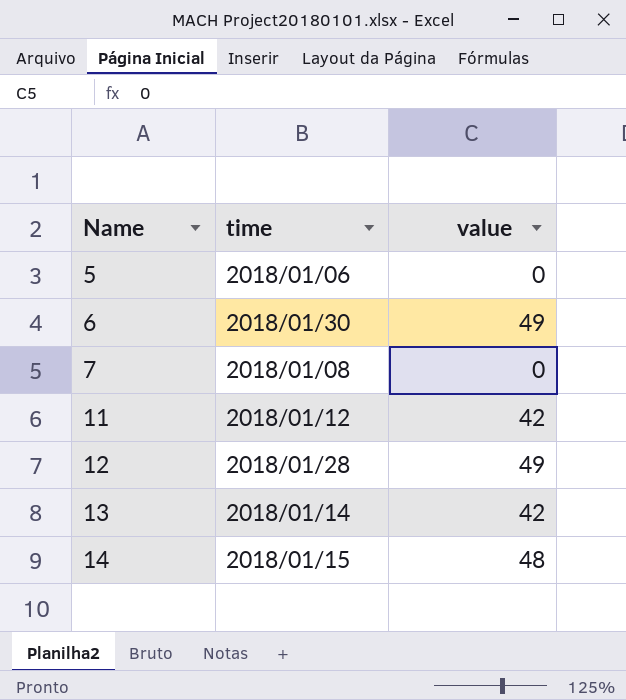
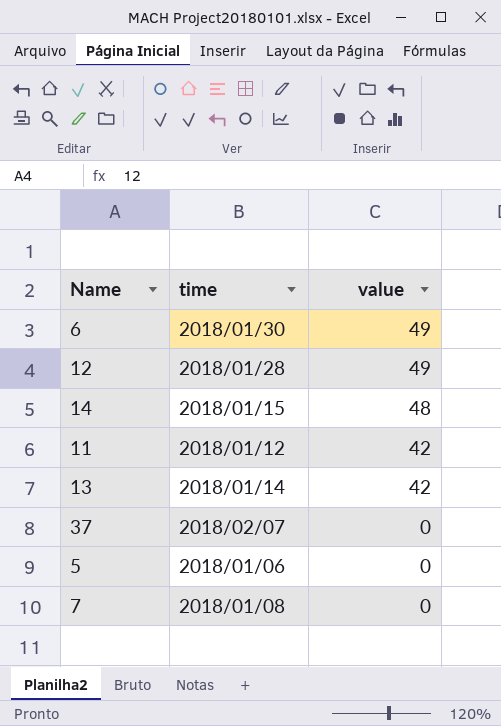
row order: Name ascending -> value descending
row 37: none -> 2018/02/07 | 0

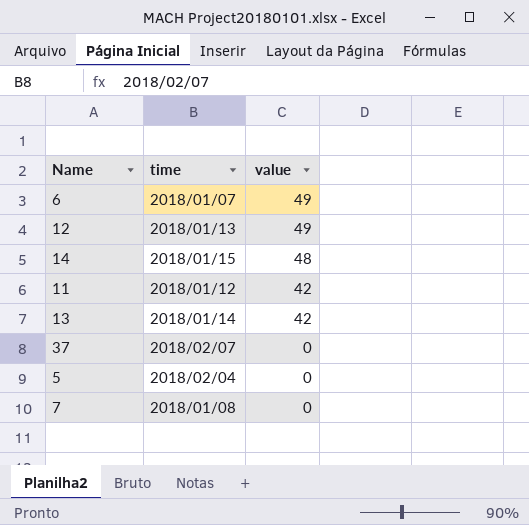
6 | time: 2018/01/30 -> 2018/01/07
12 | time: 2018/01/28 -> 2018/01/13
5 | time: 2018/01/06 -> 2018/02/04

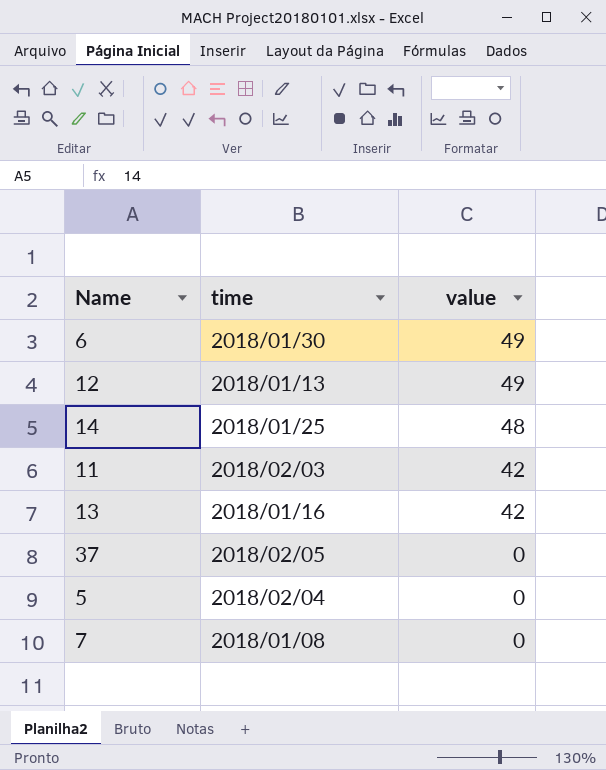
6 | time: 2018/01/07 -> 2018/01/30
14 | time: 2018/01/15 -> 2018/01/25
11 | time: 2018/01/12 -> 2018/02/03
13 | time: 2018/01/14 -> 2018/01/16
37 | time: 2018/02/07 -> 2018/02/05

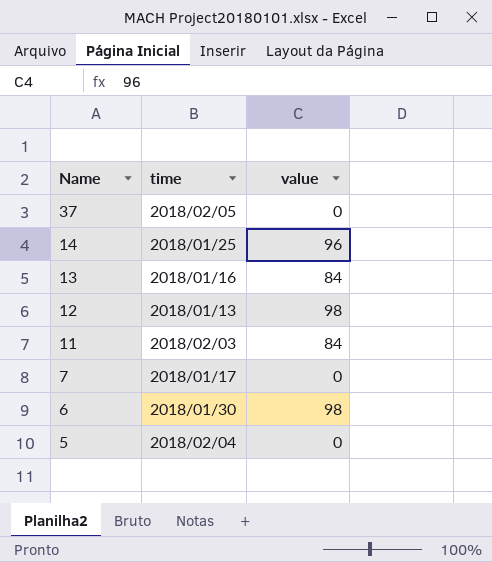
row order: value descending -> Name descending
14 | value: 48 -> 96
13 | value: 42 -> 84
12 | value: 49 -> 98
11 | value: 42 -> 84
7 | time: 2018/01/08 -> 2018/01/17
6 | value: 49 -> 98

